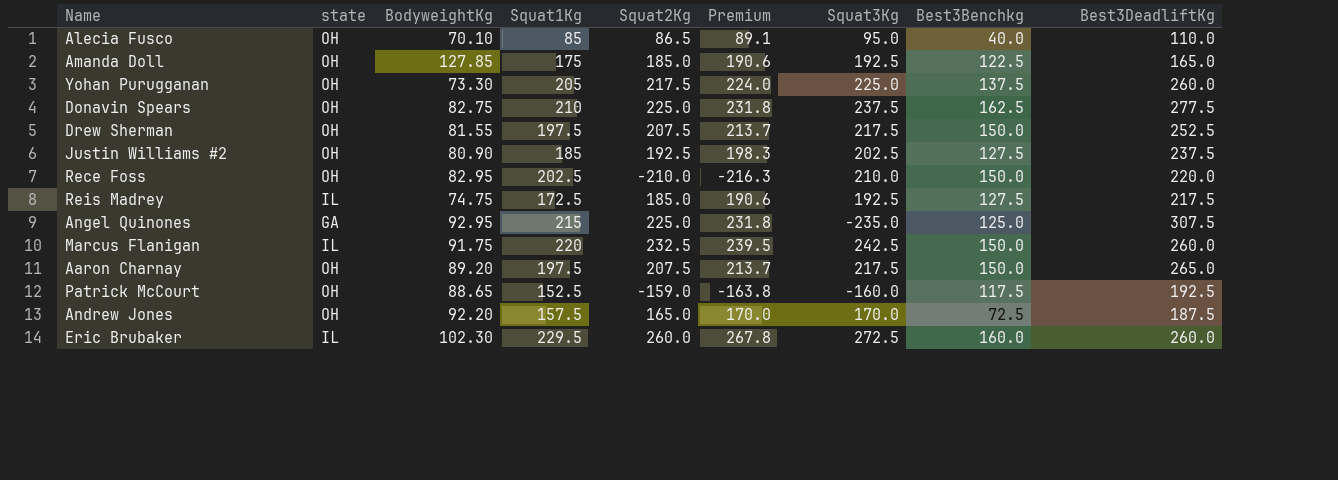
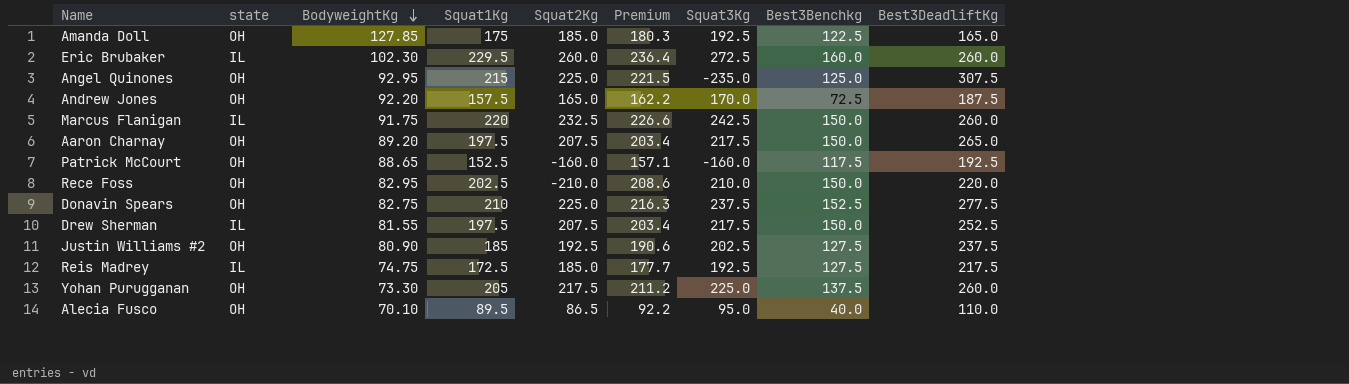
row order: none -> BodyweightKg descending
column Premium | formula: [Squat2Kg] * 1.03 -> [Squat1Kg] * 1.03
Angel Quinones | state: GA -> OH
Patrick McCourt | Squat2Kg: -159.0 -> -160.0
Donavin Spears | Best3Benchkg: 162.5 -> 152.5
Drew Sherman | state: OH -> IL
Alecia Fusco | Squat1Kg: 85 -> 89.5

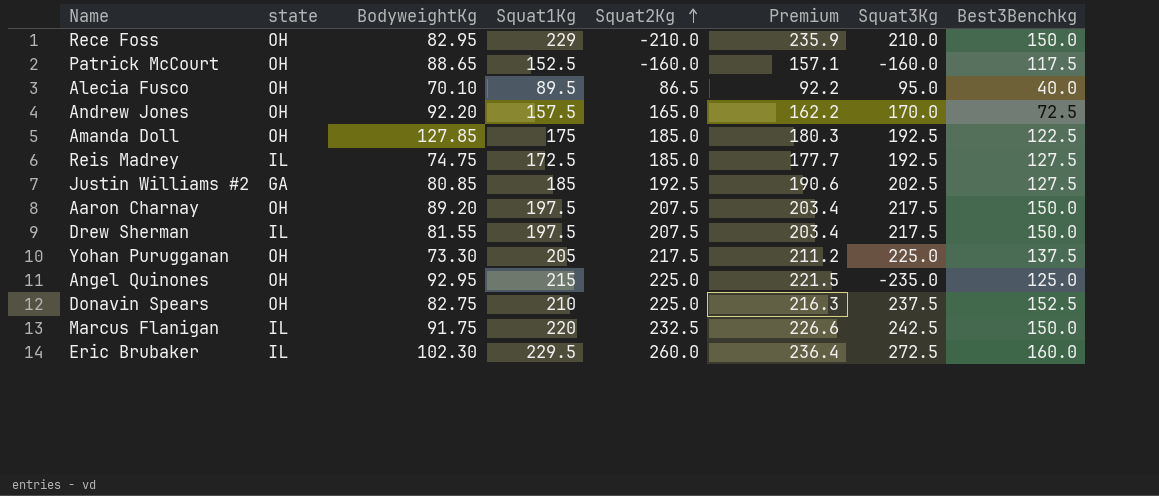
row order: BodyweightKg descending -> Squat2Kg ascending
column Best3DeadliftKg | position: 9 -> none
Rece Foss | Squat1Kg: 202.5 -> 229
Rece Foss | Premium: 208.6 -> 235.9
Justin Williams #2 | state: OH -> GA
Justin Williams #2 | BodyweightKg: 80.90 -> 80.85

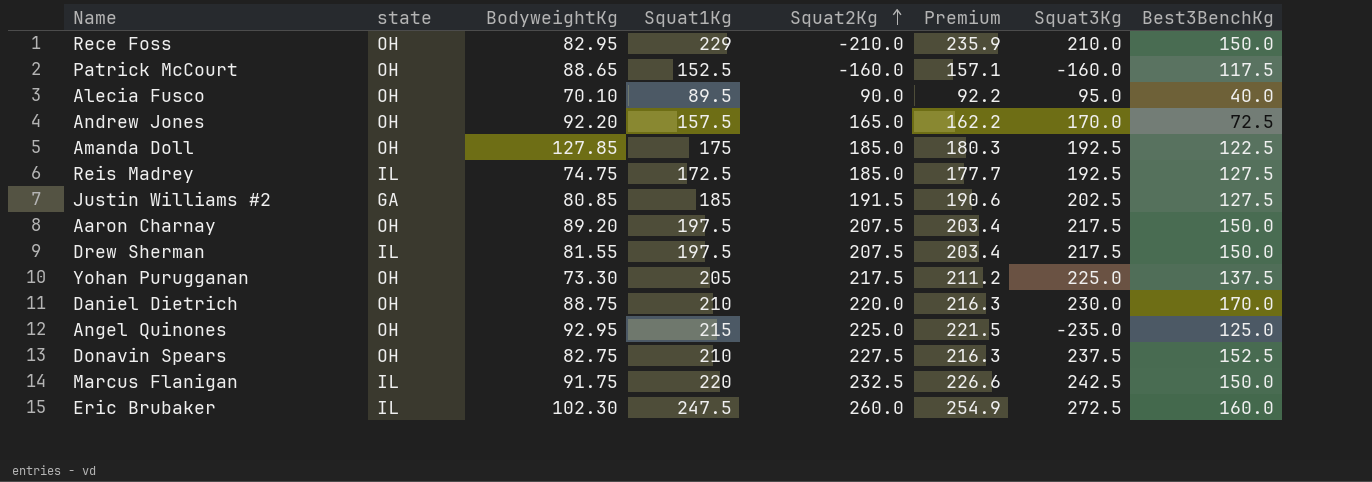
column name: Best3Benchkg -> Best3BenchKg
Alecia Fusco | Squat2Kg: 86.5 -> 90.0
Justin Williams #2 | Squat2Kg: 192.5 -> 191.5
row Daniel Dietrich: none -> OH | 88.75 | 210 | 220.0 | 216.3 | 230.0 | 170.0
Donavin Spears | Squat2Kg: 225.0 -> 227.5
Eric Brubaker | Squat1Kg: 229.5 -> 247.5
Eric Brubaker | Premium: 236.4 -> 254.9

